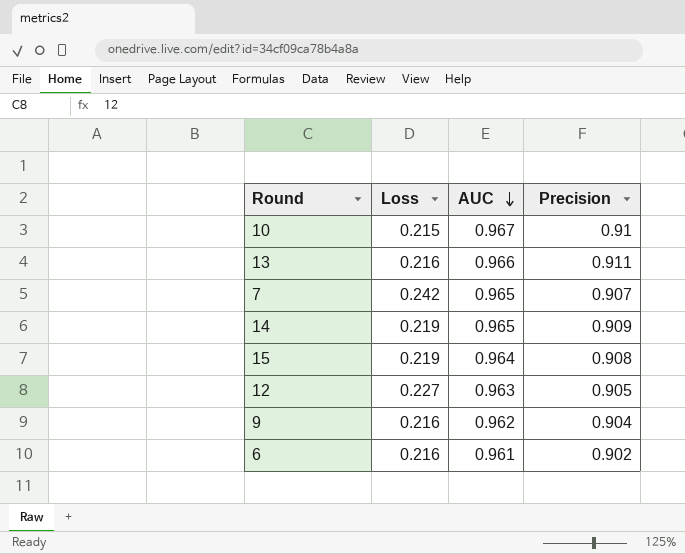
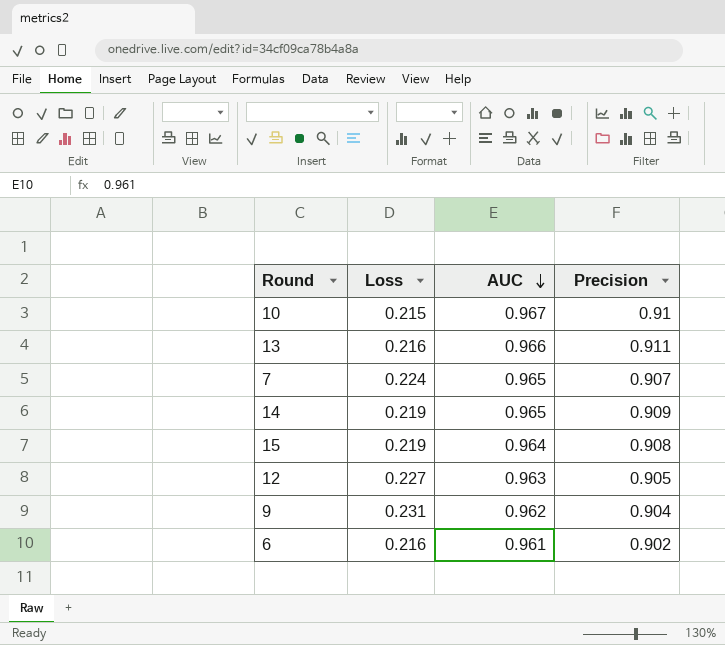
7 | Loss: 0.242 -> 0.224
9 | Loss: 0.216 -> 0.231

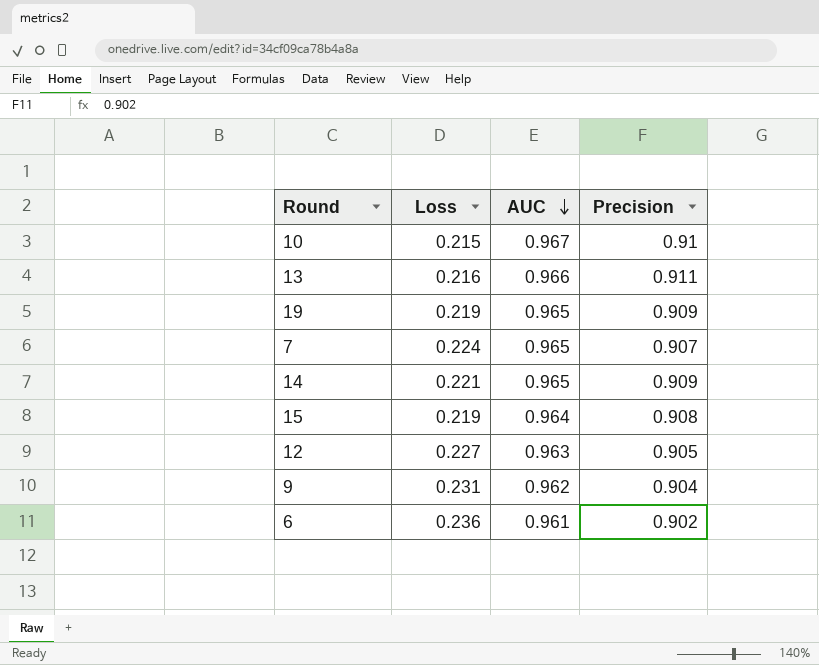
row 19: none -> 0.219 | 0.965 | 0.909
14 | Loss: 0.219 -> 0.221
6 | Loss: 0.216 -> 0.236

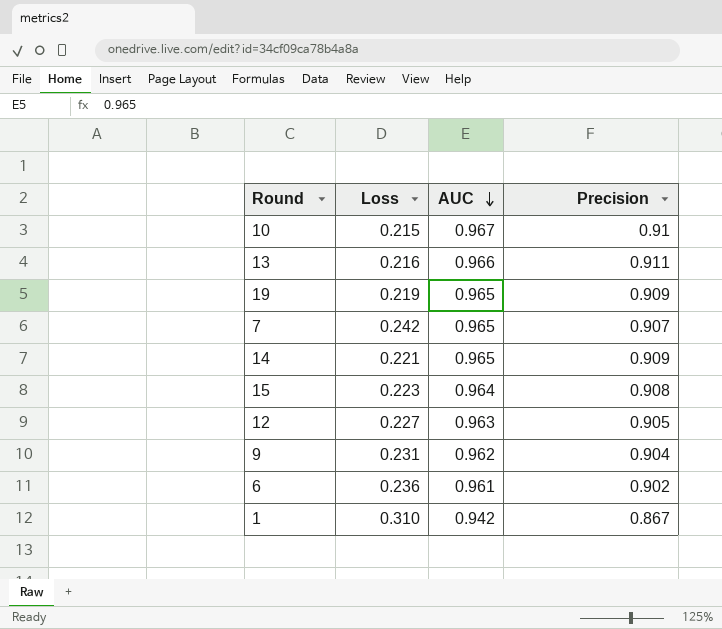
7 | Loss: 0.224 -> 0.242
15 | Loss: 0.219 -> 0.223
row 1: none -> 0.310 | 0.942 | 0.867

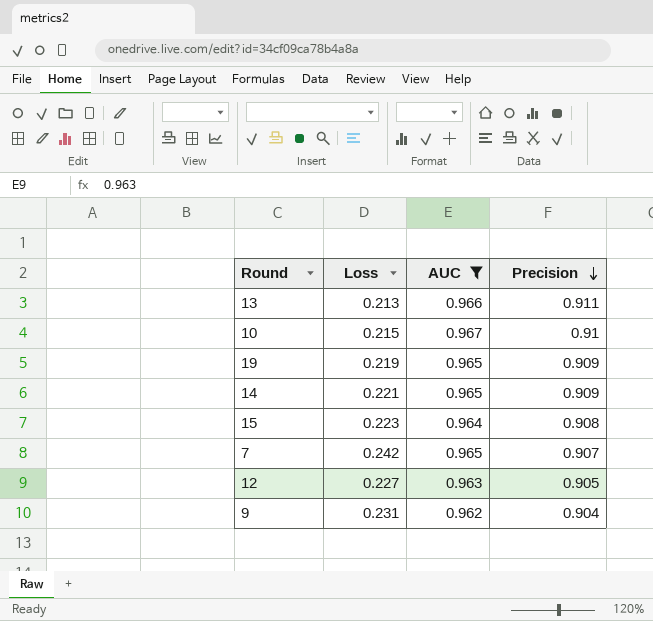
filter: none -> AUC >= 0.962
row order: AUC descending -> Precision descending
13 | Loss: 0.216 -> 0.213

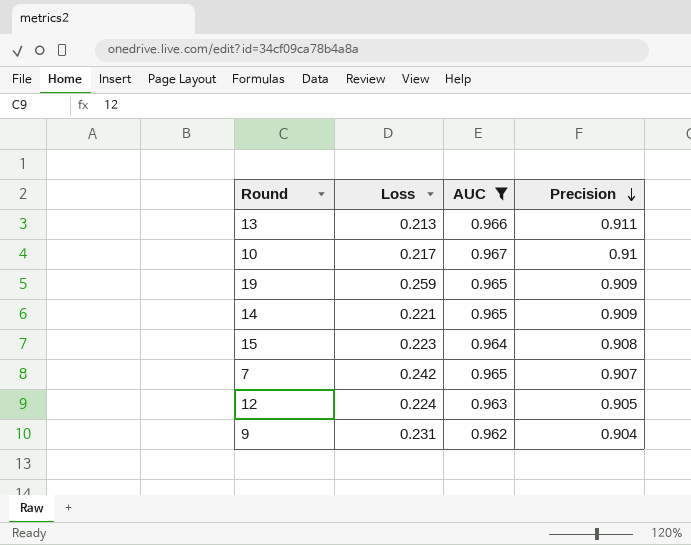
10 | Loss: 0.215 -> 0.217
19 | Loss: 0.219 -> 0.259
12 | Loss: 0.227 -> 0.224

